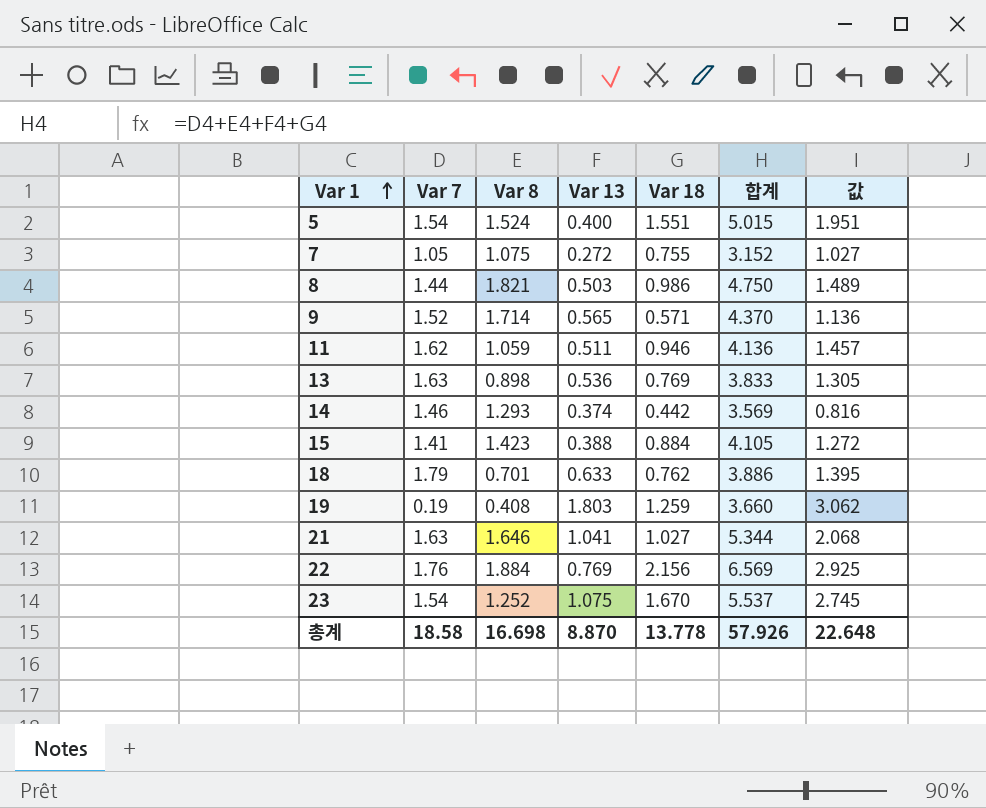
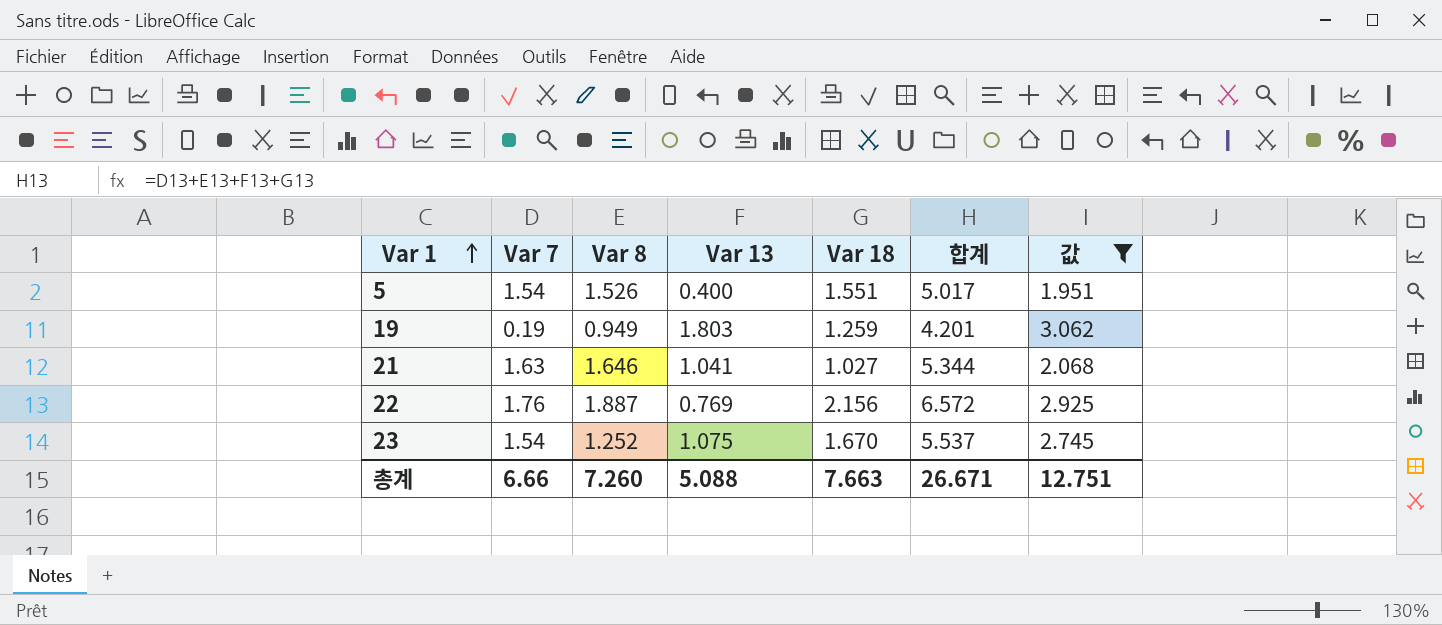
filter: none -> 값 >= 1.951
5 | Var 8: 1.524 -> 1.526
5 | 합계: 5.015 -> 5.017
19 | Var 8: 0.408 -> 0.949
19 | 합계: 3.660 -> 4.201
22 | Var 8: 1.884 -> 1.887
22 | 합계: 6.569 -> 6.572
총계 | Var 7: 18.58 -> 6.66
총계 | Var 8: 16.698 -> 7.260
총계 | Var 13: 8.870 -> 5.088
총계 | Var 18: 13.778 -> 7.663
총계 | 합계: 57.926 -> 26.671
총계 | 값: 22.648 -> 12.751

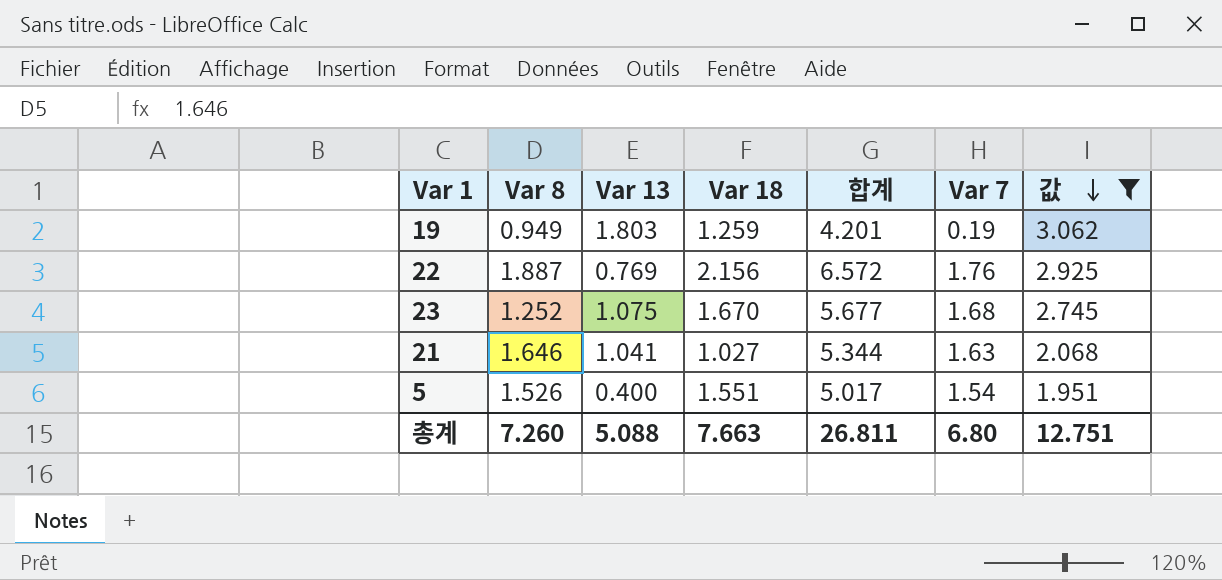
row order: Var 1 ascending -> 값 descending
column Var 7 | position: 2 -> 6
23 | 합계: 5.537 -> 5.677
23 | Var 7: 1.54 -> 1.68
총계 | 합계: 26.671 -> 26.811
총계 | Var 7: 6.66 -> 6.80

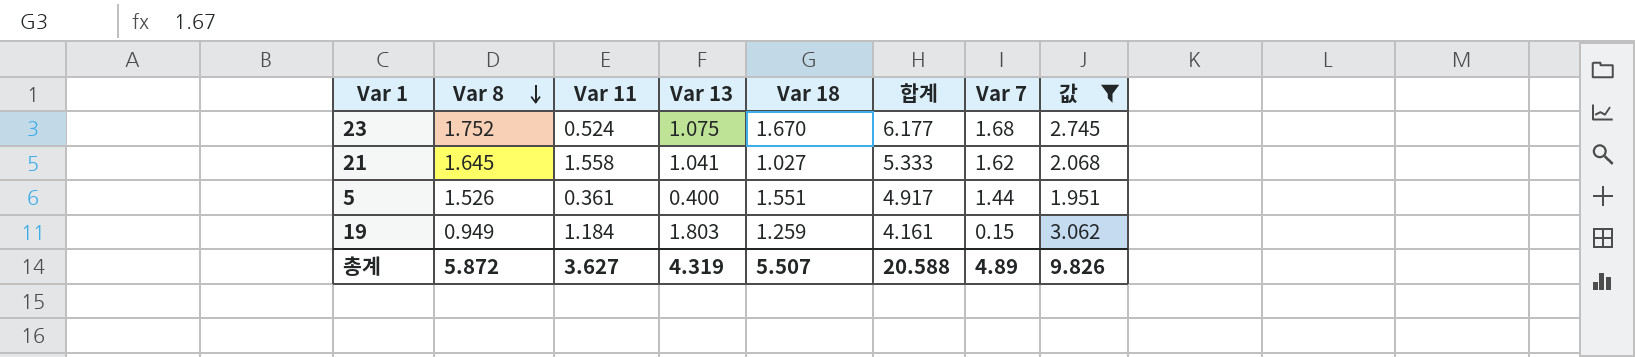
row order: 값 descending -> Var 8 descending
column Var 11 | position: none -> 3
row 22: 1.887 | 0.769 | 2.156 | 6.572 | 1.76 | 2.925 -> none
23 | Var 8: 1.252 -> 1.752
23 | 합계: 5.677 -> 6.177
21 | Var 8: 1.646 -> 1.645
21 | 합계: 5.344 -> 5.333
21 | Var 7: 1.63 -> 1.62
5 | 합계: 5.017 -> 4.917
5 | Var 7: 1.54 -> 1.44
19 | 합계: 4.201 -> 4.161
19 | Var 7: 0.19 -> 0.15
총계 | Var 8: 7.260 -> 5.872
총계 | Var 13: 5.088 -> 4.319
총계 | Var 18: 7.663 -> 5.507
총계 | 합계: 26.811 -> 20.588
총계 | Var 7: 6.80 -> 4.89
총계 | 값: 12.751 -> 9.826

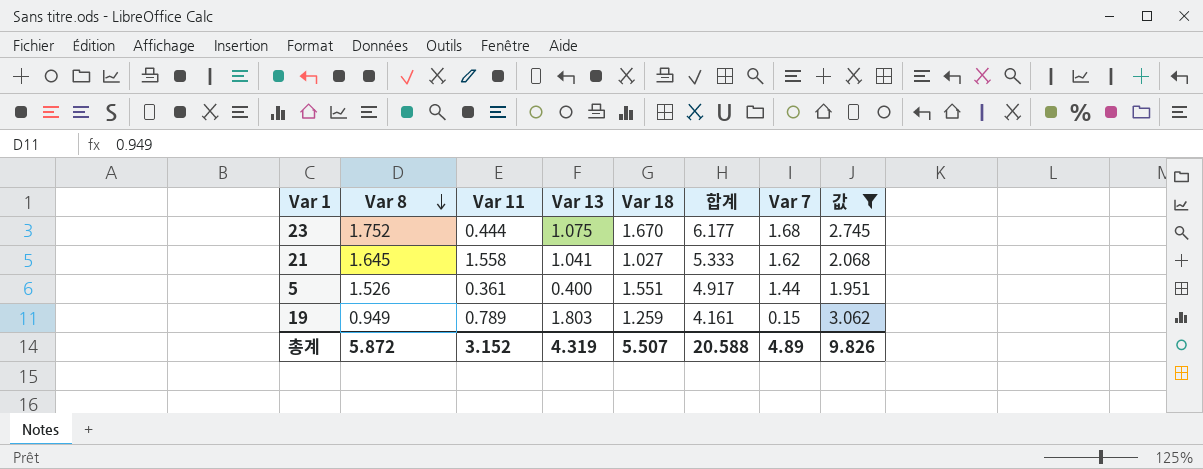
23 | Var 11: 0.524 -> 0.444
19 | Var 11: 1.184 -> 0.789
총계 | Var 11: 3.627 -> 3.152

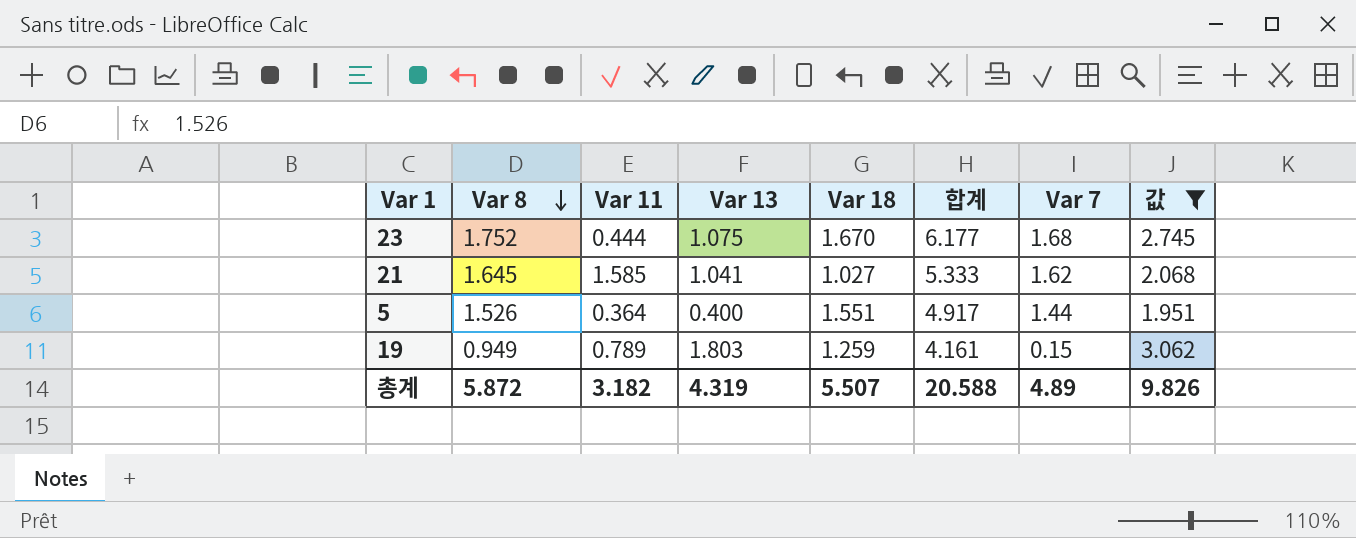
21 | Var 11: 1.558 -> 1.585
5 | Var 11: 0.361 -> 0.364
총계 | Var 11: 3.152 -> 3.182

